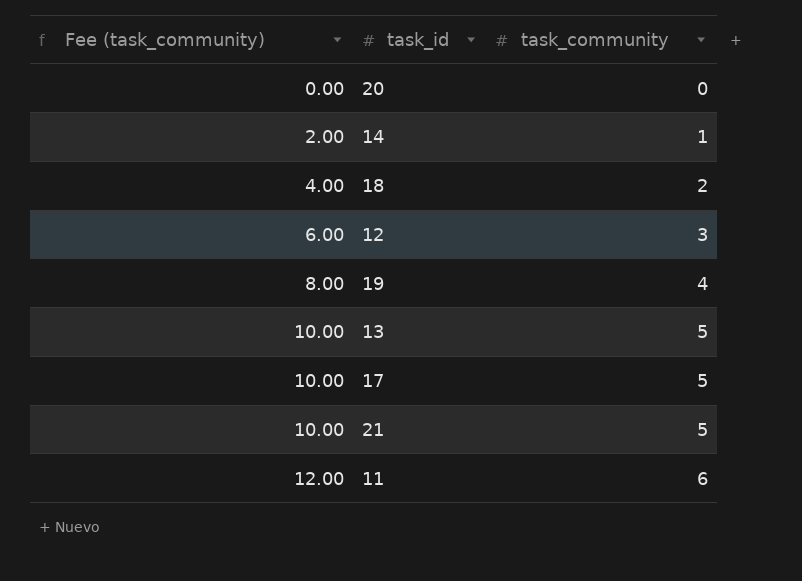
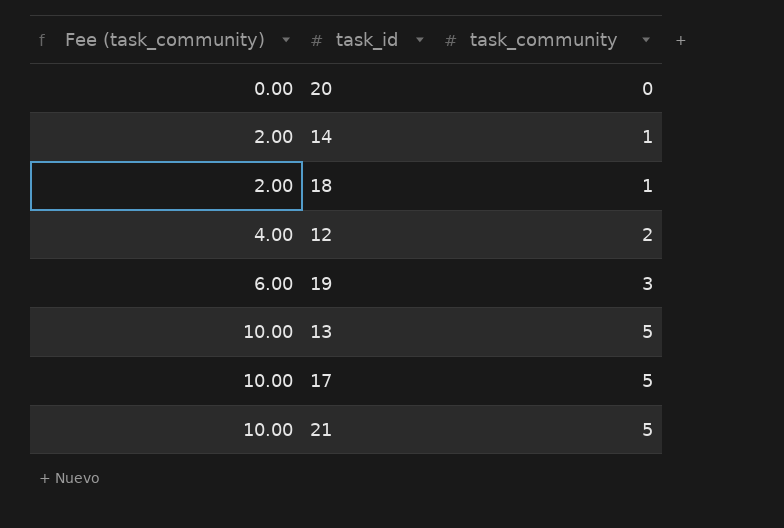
row 11: 12.00 | 6 -> none
18 | Fee (task_community): 4.00 -> 2.00
18 | task_community: 2 -> 1
12 | Fee (task_community): 6.00 -> 4.00
12 | task_community: 3 -> 2
19 | Fee (task_community): 8.00 -> 6.00
19 | task_community: 4 -> 3

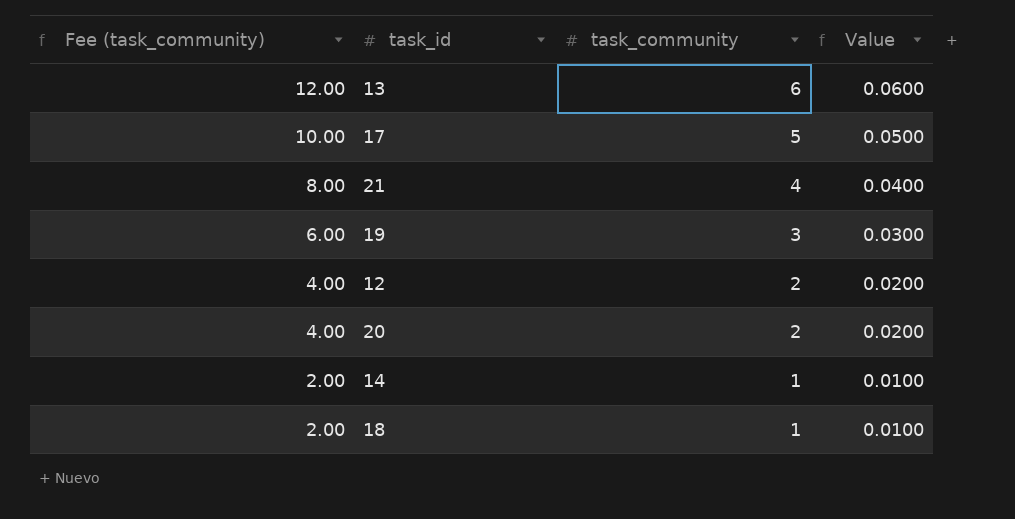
row order: Fee (task_community) ascending -> Fee (task_community) descending
column Value | formula: none -> [task_community] * 0.01
13 | Fee (task_community): 10.00 -> 12.00
13 | task_community: 5 -> 6
21 | Fee (task_community): 10.00 -> 8.00
21 | task_community: 5 -> 4
20 | Fee (task_community): 0.00 -> 4.00
20 | task_community: 0 -> 2

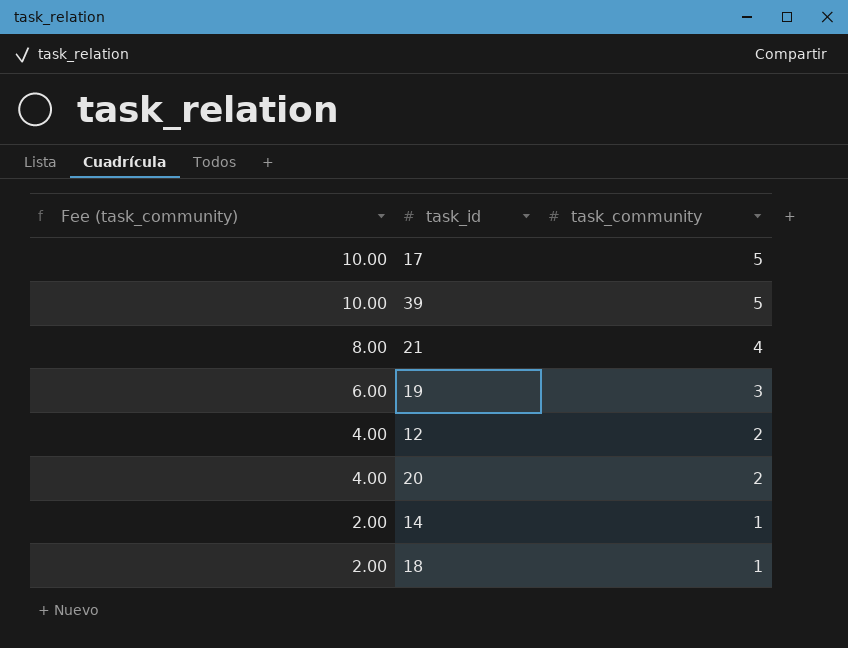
column Value | formula: [task_community] * 0.01 -> none
row 13: 12.00 | 6 | 0.0600 -> none
row 39: none -> 10.00 | 5

